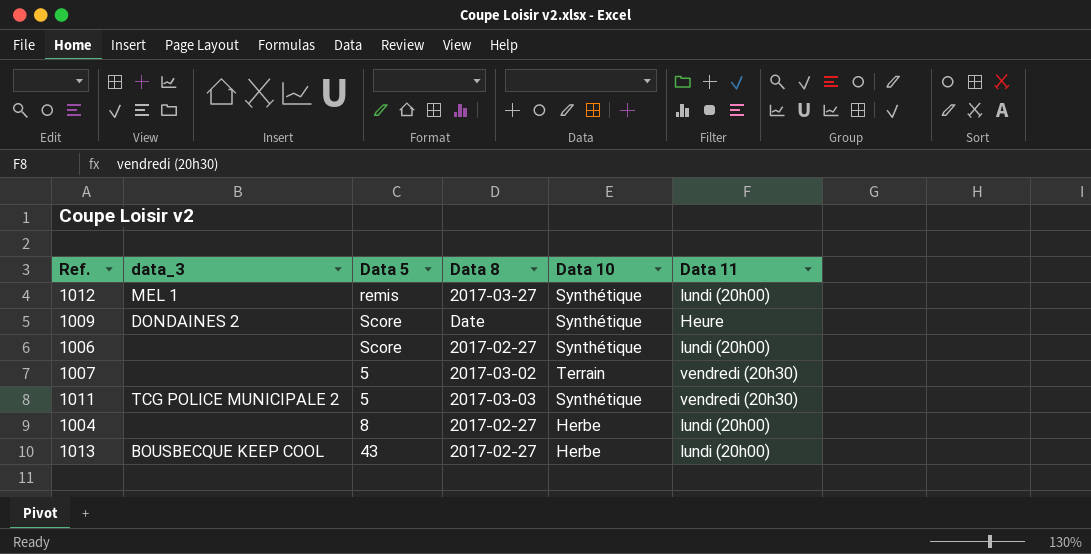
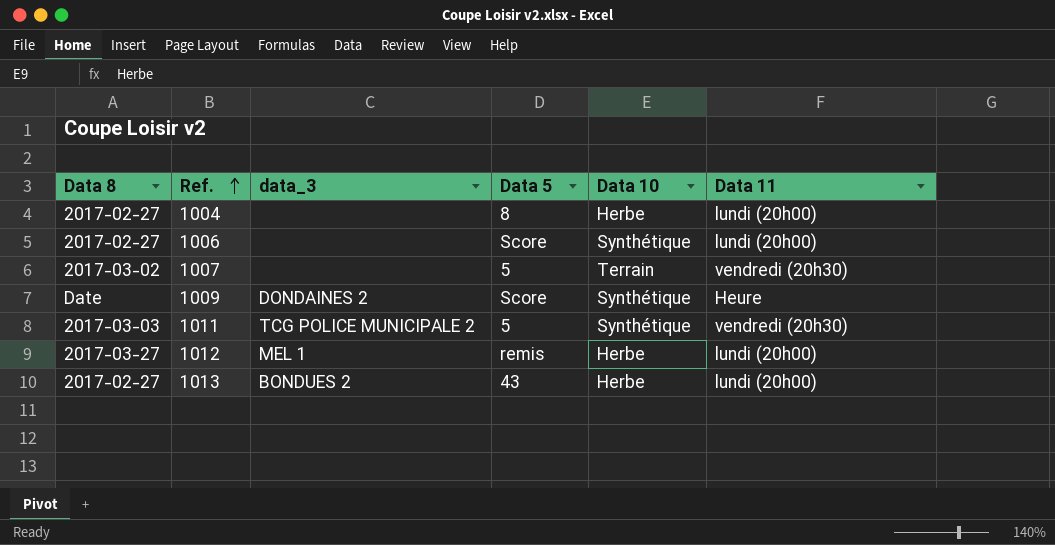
row order: none -> Ref. ascending
column Data 8 | position: 4 -> 1
1012 | Data 10: Synthétique -> Herbe
1013 | data_3: BOUSBECQUE KEEP COOL -> BONDUES 2

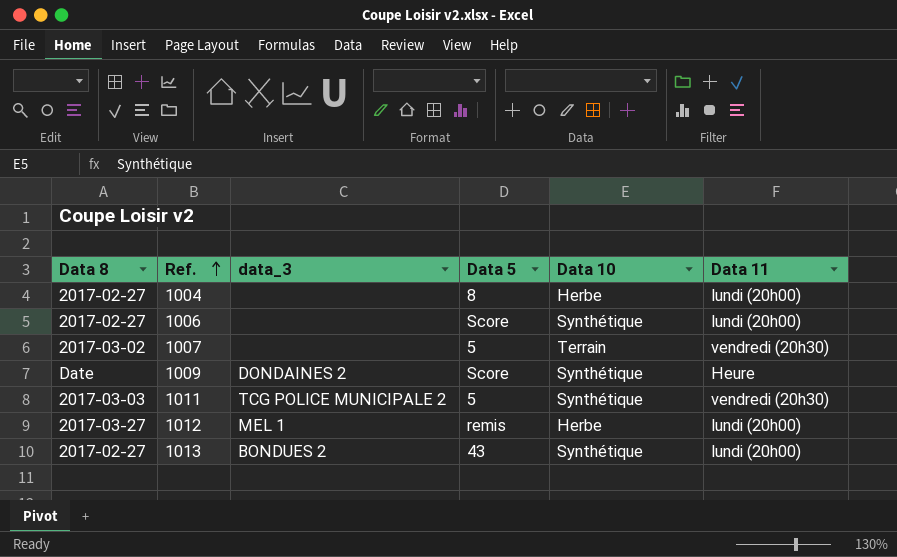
1013 | Data 10: Herbe -> Synthétique

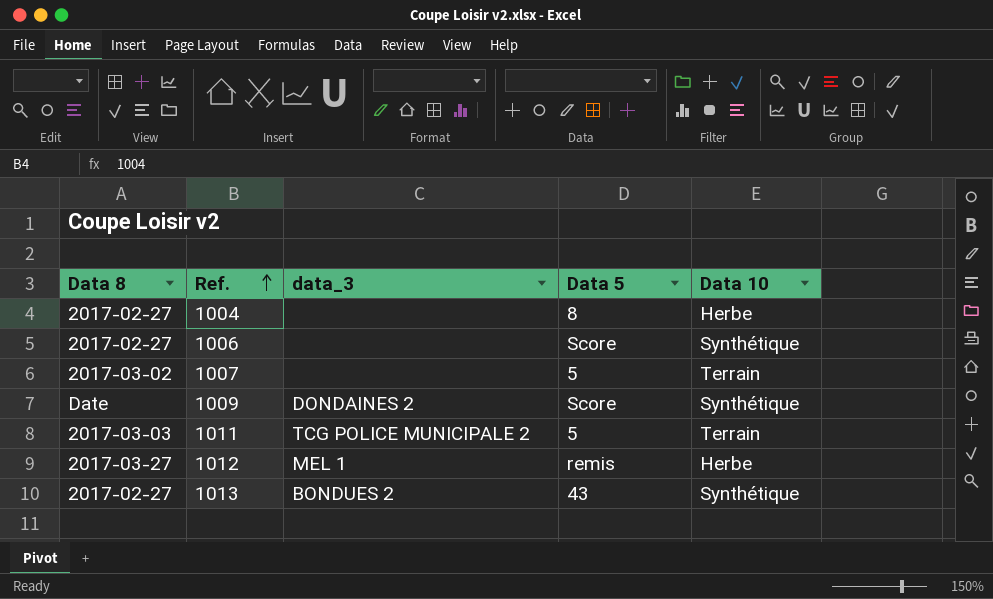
column Data 11 | position: 6 -> none
1011 | Data 10: Synthétique -> Terrain

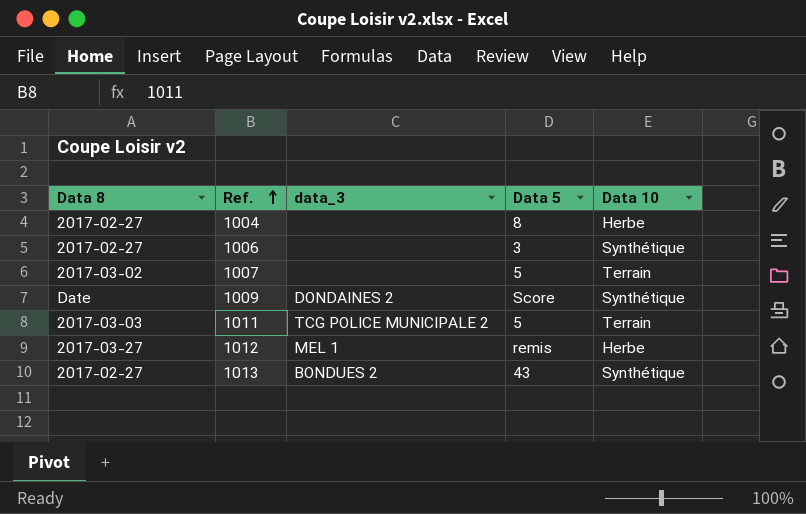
1006 | Data 5: Score -> 3

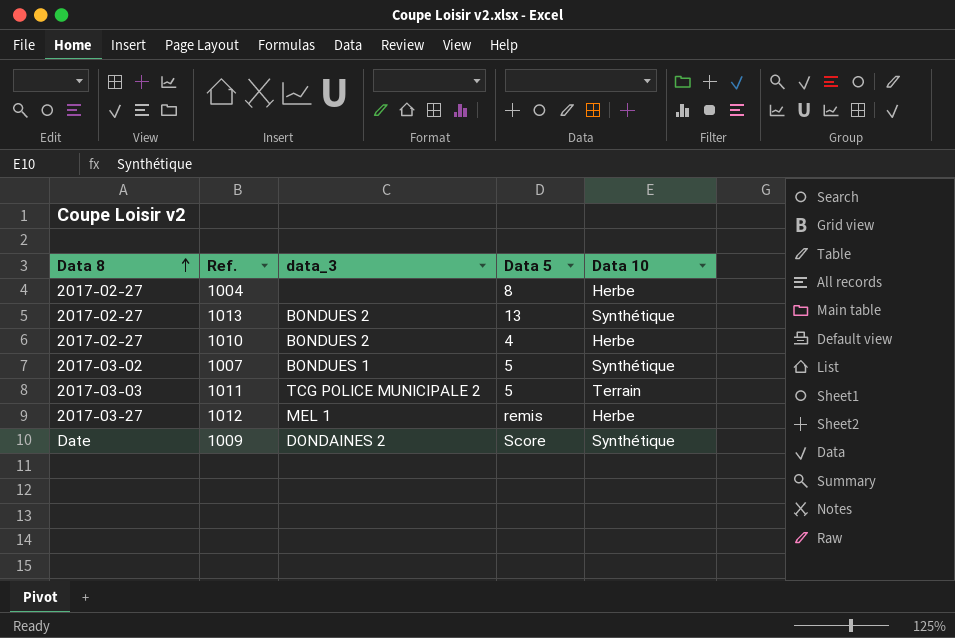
row order: Ref. ascending -> Data 8 ascending
row 1006: 2017-02-27 | none | 3 | Synthétique -> none
1013 | Data 5: 43 -> 13
row 1010: none -> 2017-02-27 | BONDUES 2 | 4 | Herbe
1007 | data_3: none -> BONDUES 1
1007 | Data 10: Terrain -> Synthétique

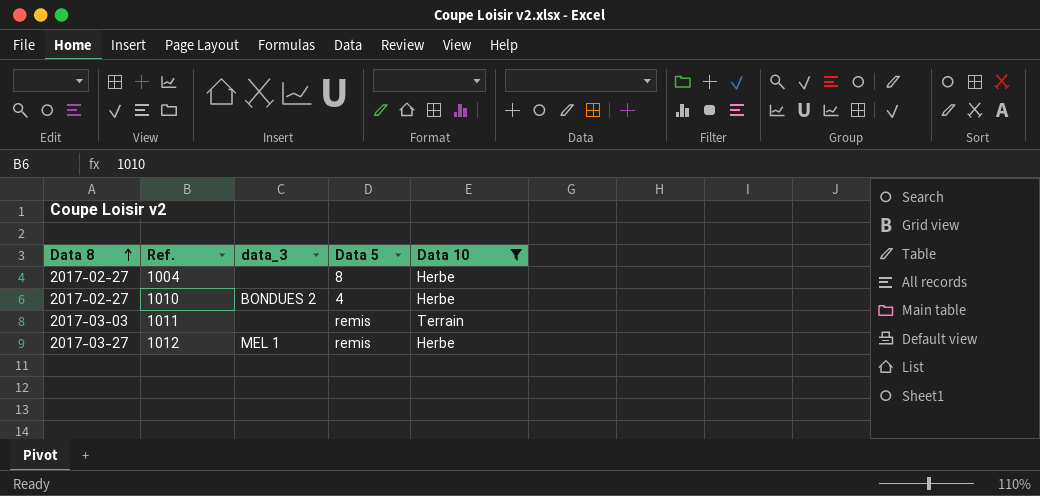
filter: none -> Data 10 != Synthétique
1011 | data_3: TCG POLICE MUNICIPALE 2 -> none
1011 | Data 5: 5 -> remis

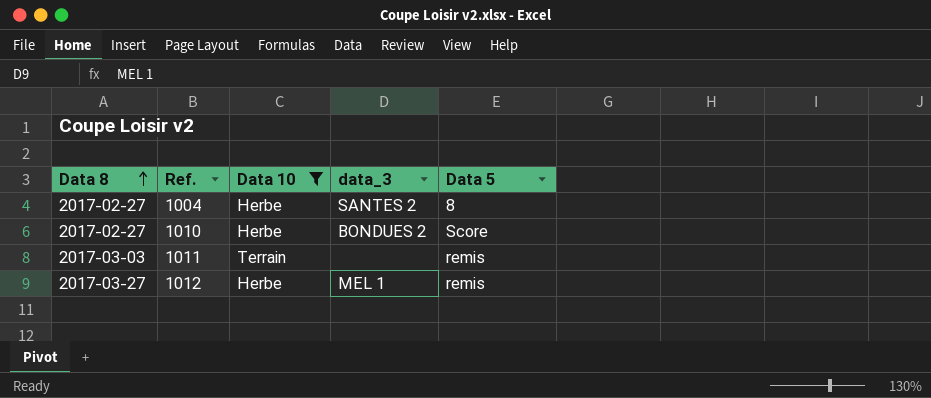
column Data 10 | position: 5 -> 3
1004 | data_3: none -> SANTES 2
1010 | Data 5: 4 -> Score

